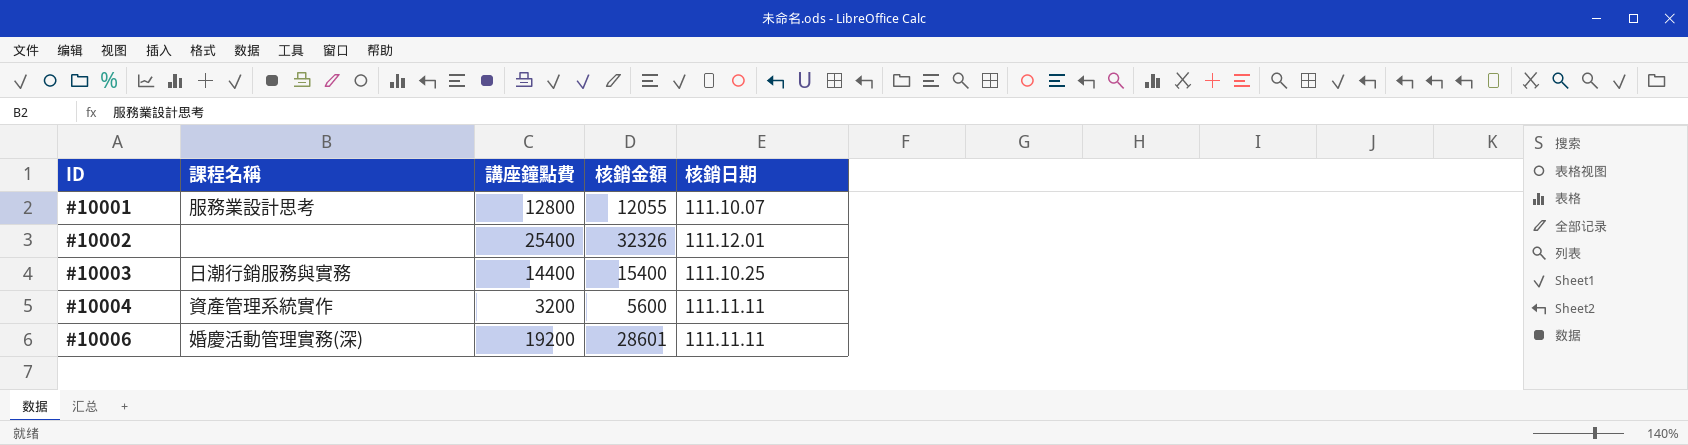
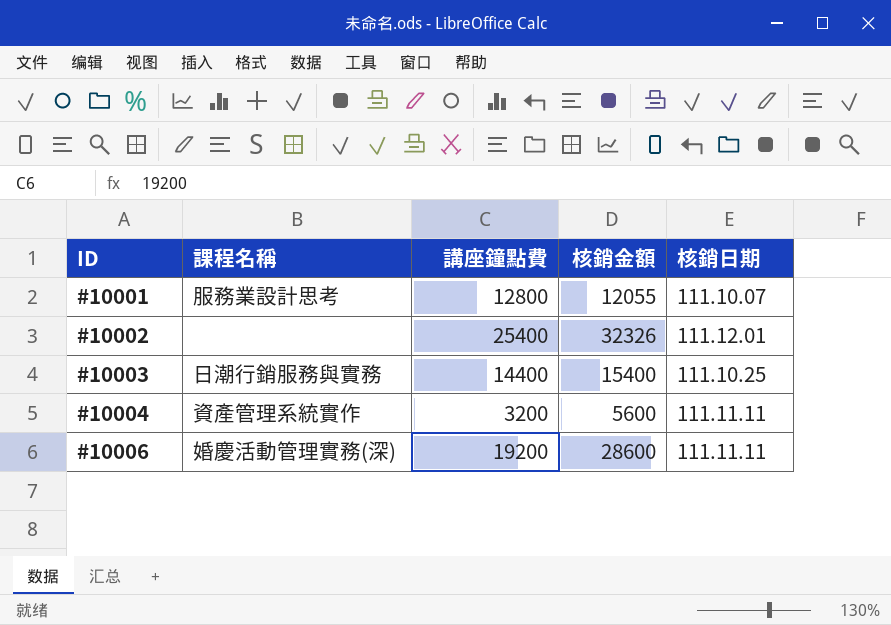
#10006 | 核銷金額: 28601 -> 28600

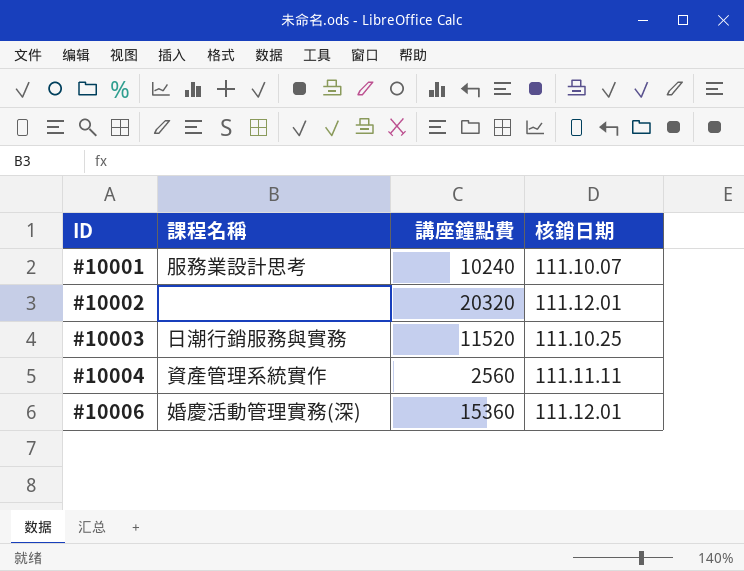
column 核銷金額 | position: 4 -> none
#10001 | 講座鐘點費: 12800 -> 10240
#10002 | 講座鐘點費: 25400 -> 20320
#10003 | 講座鐘點費: 14400 -> 11520
#10004 | 講座鐘點費: 3200 -> 2560
#10006 | 講座鐘點費: 19200 -> 15360
#10006 | 核銷日期: 111.11.11 -> 111.12.01

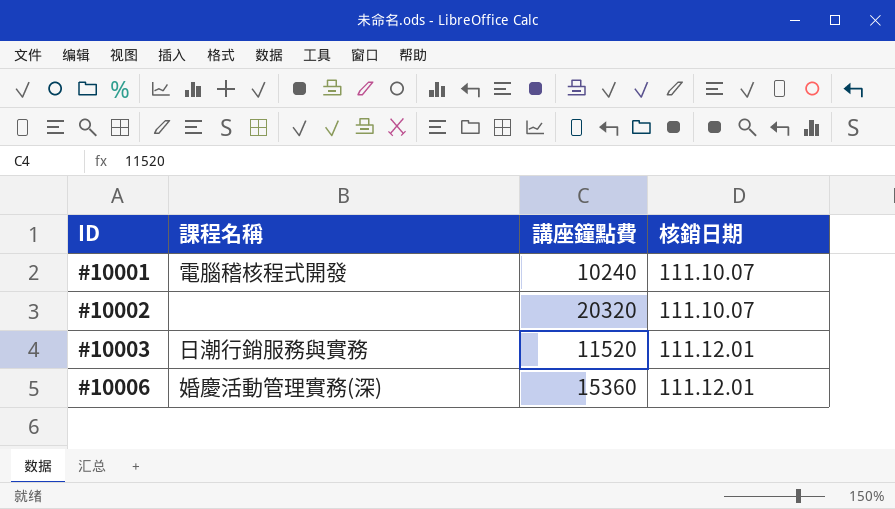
row #10004: 資產管理系統實作 | 2560 | 111.11.11 -> none
#10001 | 課程名稱: 服務業設計思考 -> 電腦稽核程式開發
#10002 | 核銷日期: 111.12.01 -> 111.10.07
#10003 | 核銷日期: 111.10.25 -> 111.12.01

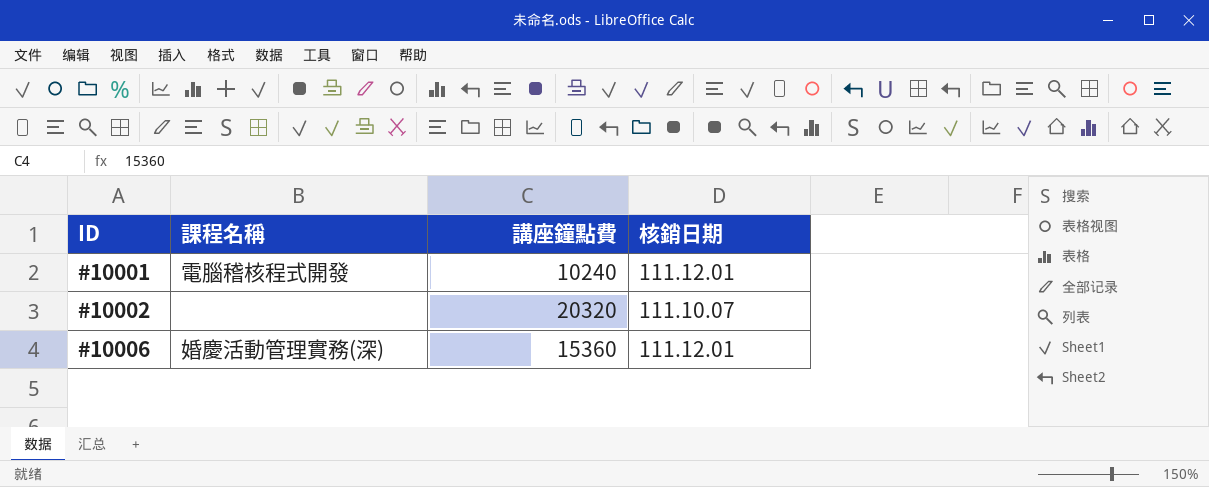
row #10003: 日潮行銷服務與實務 | 11520 | 111.12.01 -> none
#10001 | 核銷日期: 111.10.07 -> 111.12.01

